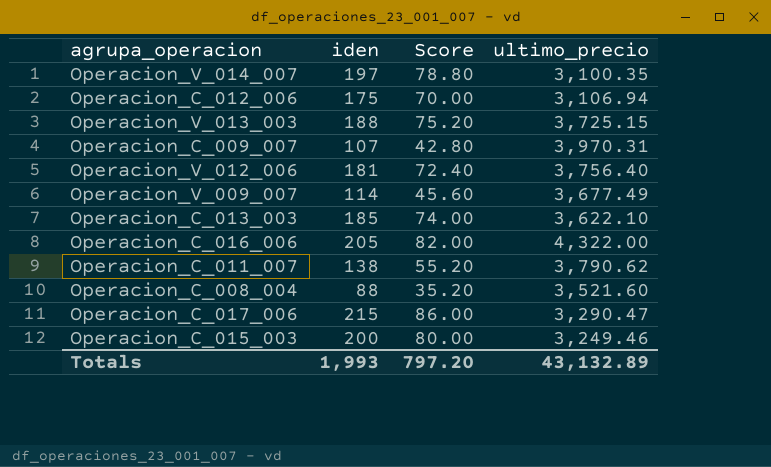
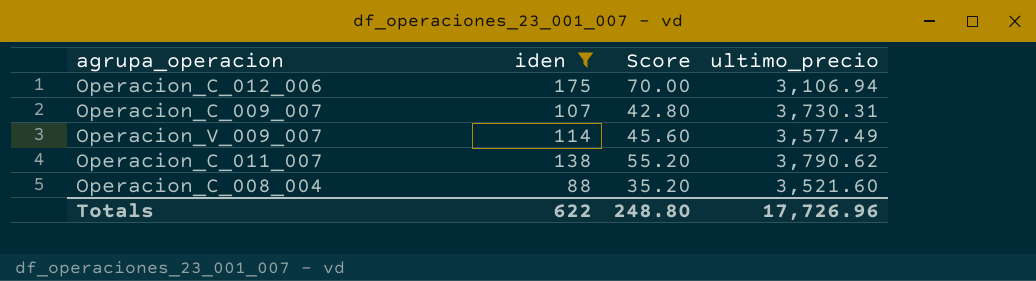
filter: none -> iden <= 175
Operacion_C_009_007 | ultimo_precio: 3,970.31 -> 3,730.31
Operacion_V_009_007 | ultimo_precio: 3,677.49 -> 3,577.49
Totals | iden: 1,993 -> 622
Totals | Score: 797.20 -> 248.80
Totals | ultimo_precio: 43,132.89 -> 17,726.96

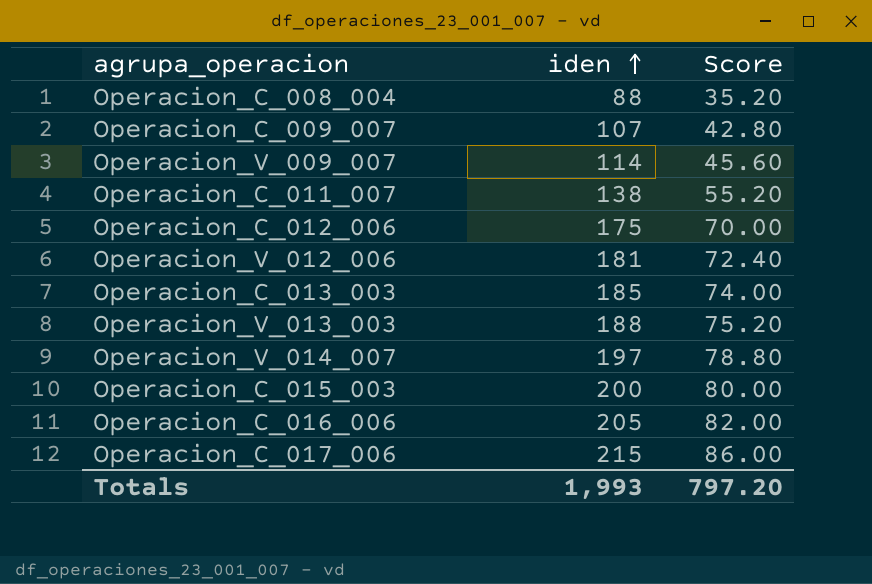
filter: iden <= 175 -> none
row order: none -> iden ascending
column ultimo_precio | position: 4 -> none
Totals | iden: 622 -> 1,993
Totals | Score: 248.80 -> 797.20

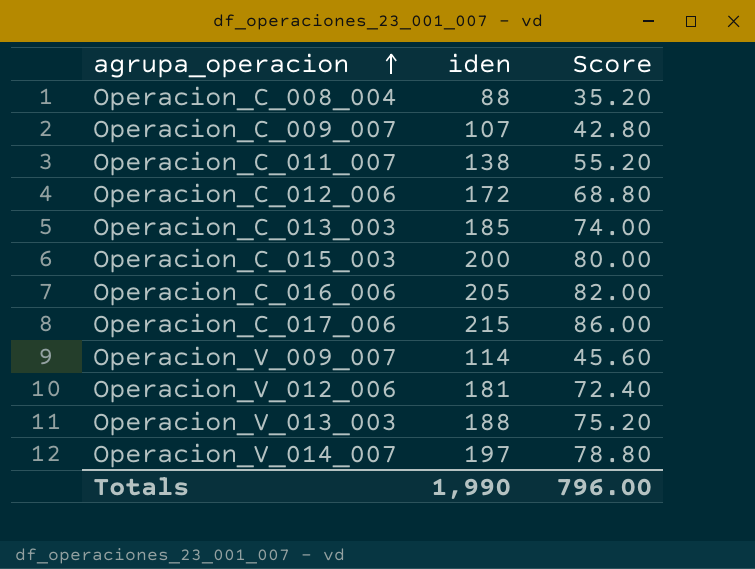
row order: iden ascending -> agrupa_operacion ascending
Operacion_C_012_006 | iden: 175 -> 172
Operacion_C_012_006 | Score: 70.00 -> 68.80
Totals | iden: 1,993 -> 1,990
Totals | Score: 797.20 -> 796.00

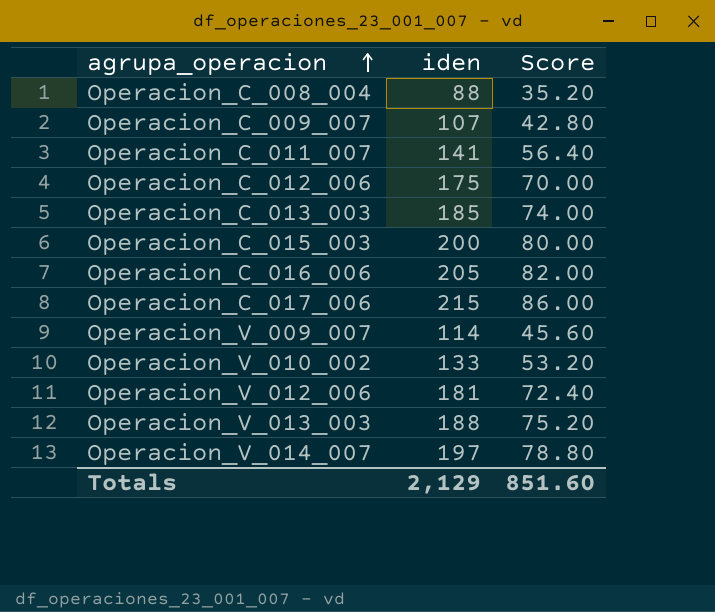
Operacion_C_011_007 | iden: 138 -> 141
Operacion_C_011_007 | Score: 55.20 -> 56.40
Operacion_C_012_006 | iden: 172 -> 175
Operacion_C_012_006 | Score: 68.80 -> 70.00
row Operacion_V_010_002: none -> 133 | 53.20
Totals | iden: 1,990 -> 2,129
Totals | Score: 796.00 -> 851.60

